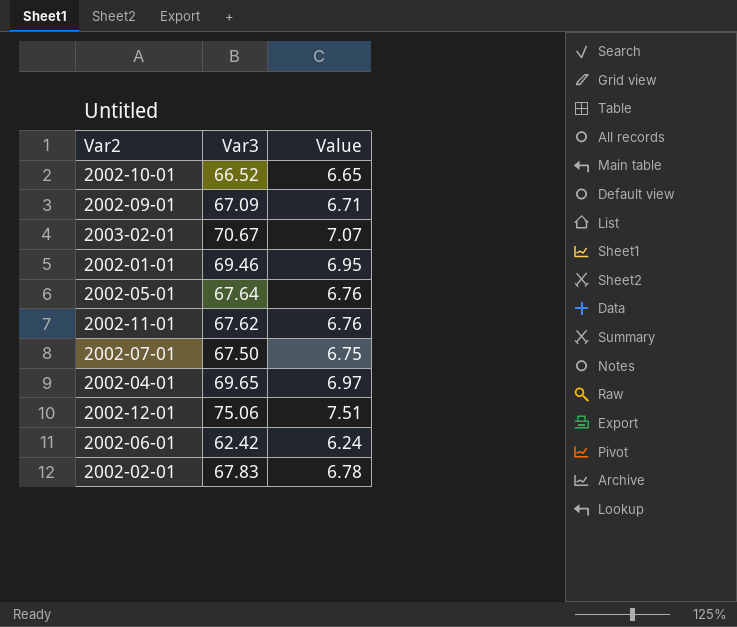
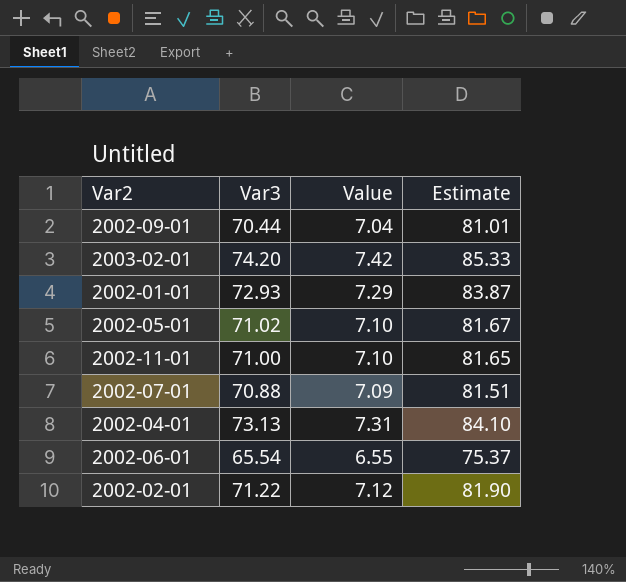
column Estimate | formula: none -> [Var3] * 1.15
row 2002-10-01: 66.52 | 6.65 -> none
row 2002-12-01: 75.06 | 7.51 -> none
2002-09-01 | Var3: 67.09 -> 70.44
2002-09-01 | Value: 6.71 -> 7.04
2003-02-01 | Var3: 70.67 -> 74.20
2003-02-01 | Value: 7.07 -> 7.42
2002-01-01 | Var3: 69.46 -> 72.93
2002-01-01 | Value: 6.95 -> 7.29
2002-05-01 | Var3: 67.64 -> 71.02
2002-05-01 | Value: 6.76 -> 7.10
2002-11-01 | Var3: 67.62 -> 71.00
2002-11-01 | Value: 6.76 -> 7.10
2002-07-01 | Var3: 67.50 -> 70.88
2002-07-01 | Value: 6.75 -> 7.09
2002-04-01 | Var3: 69.65 -> 73.13
2002-04-01 | Value: 6.97 -> 7.31
2002-06-01 | Var3: 62.42 -> 65.54
2002-06-01 | Value: 6.24 -> 6.55
2002-02-01 | Var3: 67.83 -> 71.22
2002-02-01 | Value: 6.78 -> 7.12

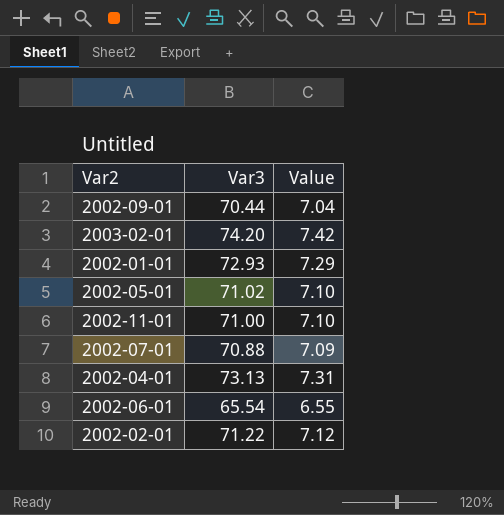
column Estimate | formula: [Var3] * 1.15 -> none

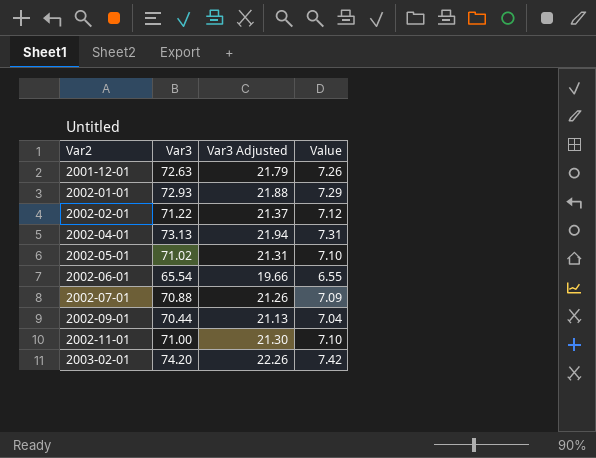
row order: none -> Var2 ascending
column Var3 Adjusted | formula: none -> [Var3] * 0.3
row 2001-12-01: none -> 72.63 | 21.79 | 7.26

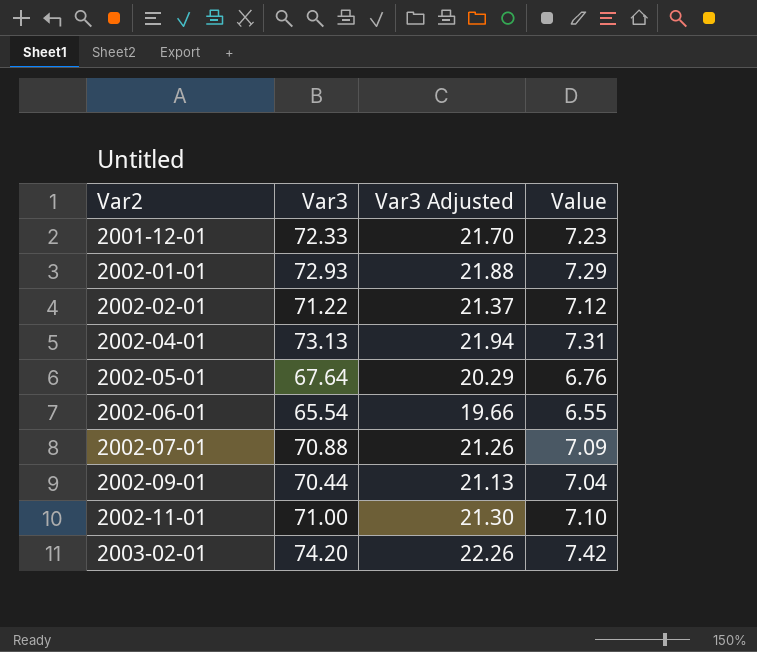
2001-12-01 | Var3: 72.63 -> 72.33
2001-12-01 | Var3 Adjusted: 21.79 -> 21.70
2001-12-01 | Value: 7.26 -> 7.23
2002-05-01 | Var3: 71.02 -> 67.64
2002-05-01 | Var3 Adjusted: 21.31 -> 20.29
2002-05-01 | Value: 7.10 -> 6.76

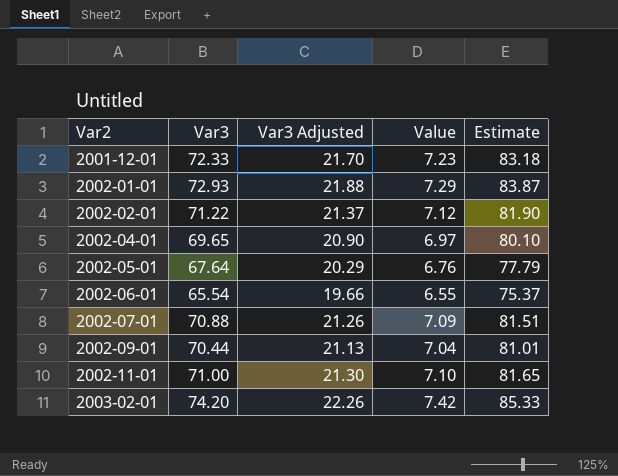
column Estimate | formula: none -> [Var3] * 1.15
2002-04-01 | Var3: 73.13 -> 69.65
2002-04-01 | Var3 Adjusted: 21.94 -> 20.90
2002-04-01 | Value: 7.31 -> 6.97

